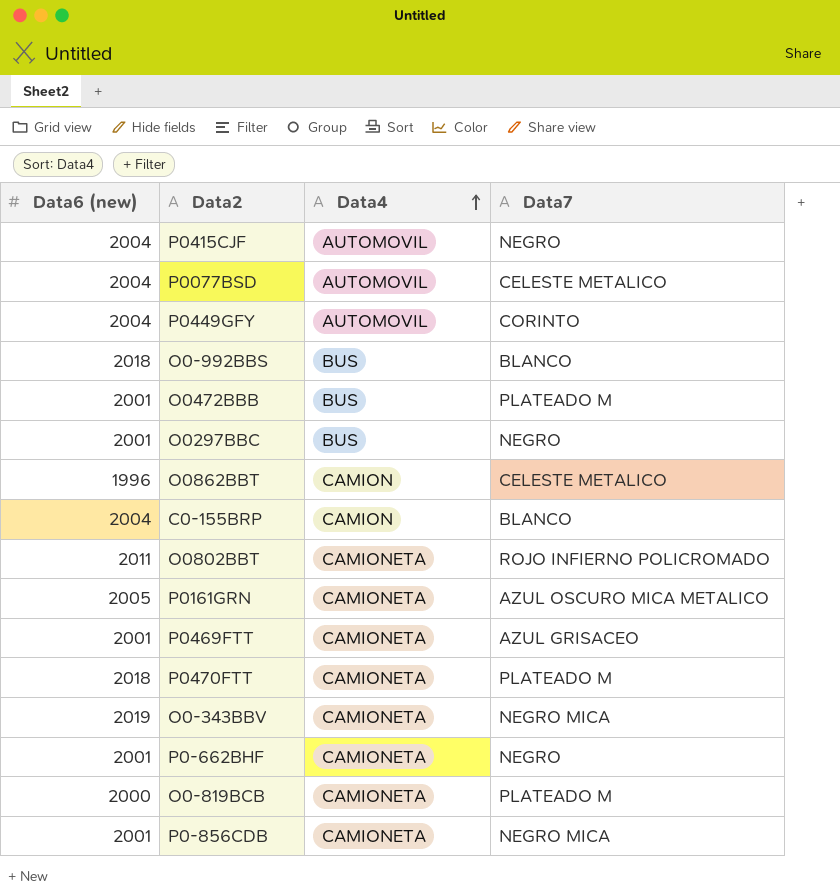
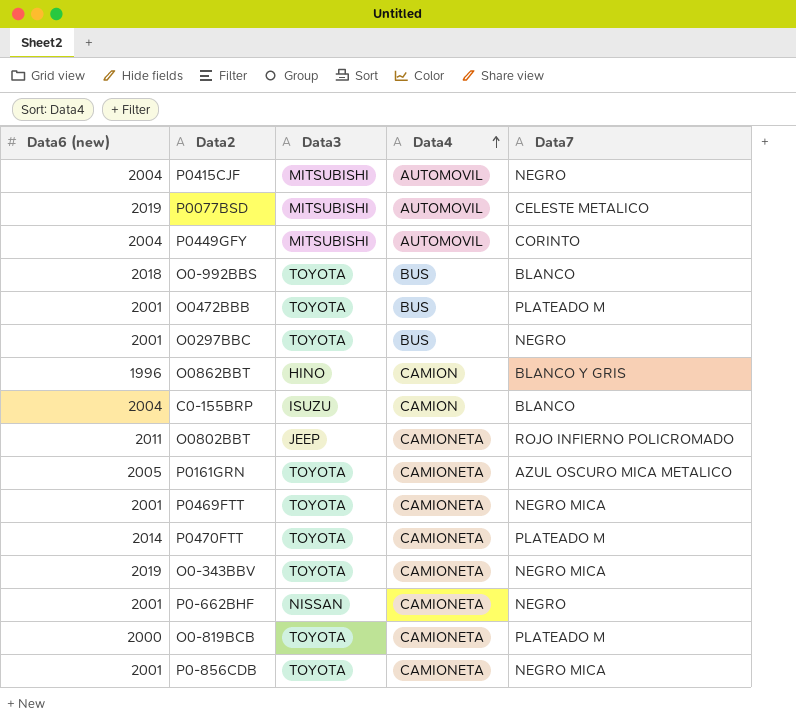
column Data3 | position: none -> 3
P0077BSD | Data6 (new): 2004 -> 2019
O0862BBT | Data7: CELESTE METALICO -> BLANCO Y GRIS
P0469FTT | Data7: AZUL GRISACEO -> NEGRO MICA
P0470FTT | Data6 (new): 2018 -> 2014

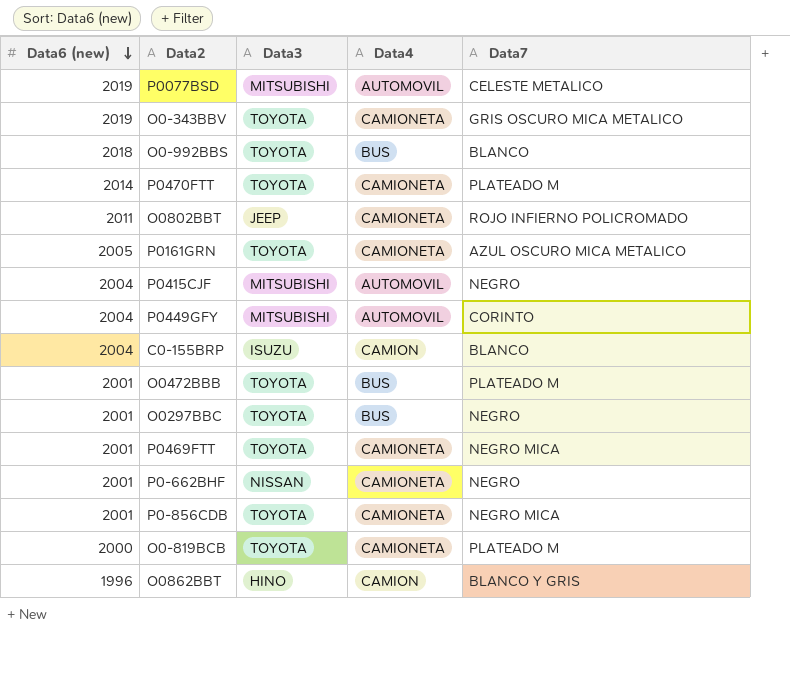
row order: Data4 ascending -> Data6 (new) descending
O0-343BBV | Data7: NEGRO MICA -> GRIS OSCURO MICA METALICO

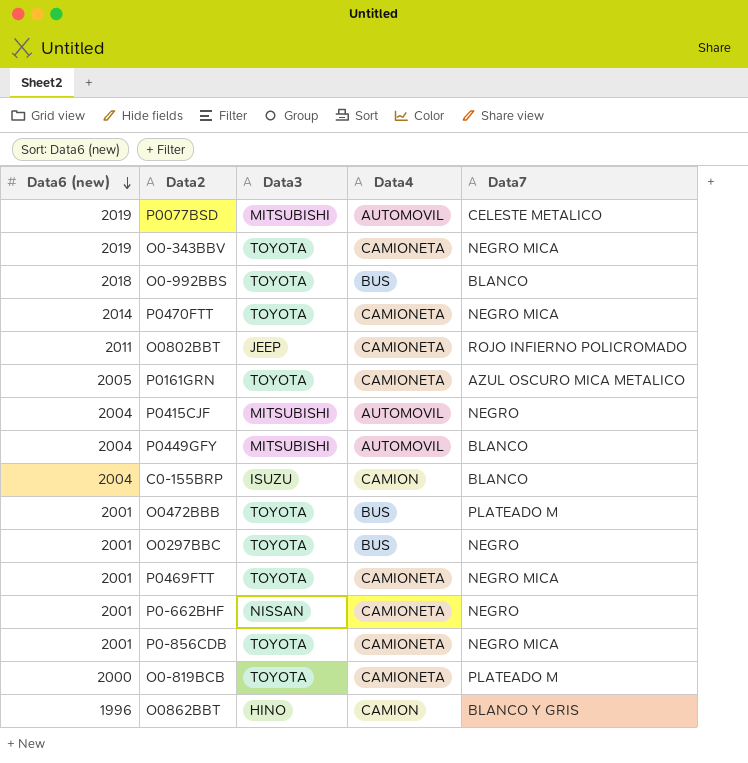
O0-343BBV | Data7: GRIS OSCURO MICA METALICO -> NEGRO MICA
P0470FTT | Data7: PLATEADO M -> NEGRO MICA
P0449GFY | Data7: CORINTO -> BLANCO

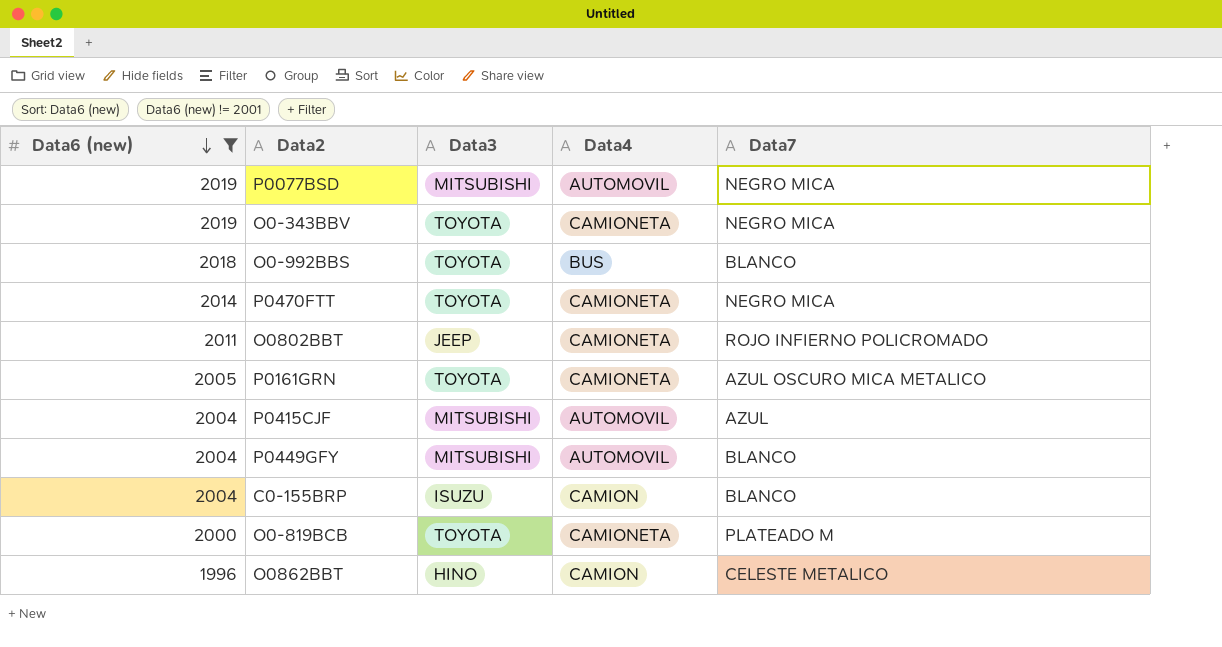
filter: none -> Data6 (new) != 2001
P0077BSD | Data7: CELESTE METALICO -> NEGRO MICA
P0415CJF | Data7: NEGRO -> AZUL
O0862BBT | Data7: BLANCO Y GRIS -> CELESTE METALICO

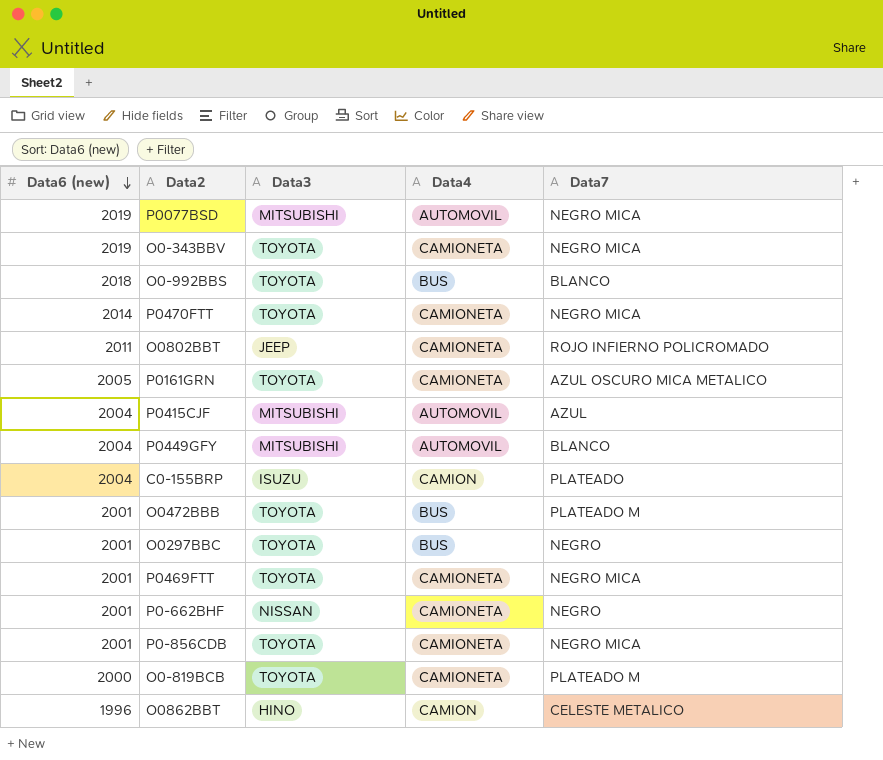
filter: Data6 (new) != 2001 -> none
C0-155BRP | Data7: BLANCO -> PLATEADO

